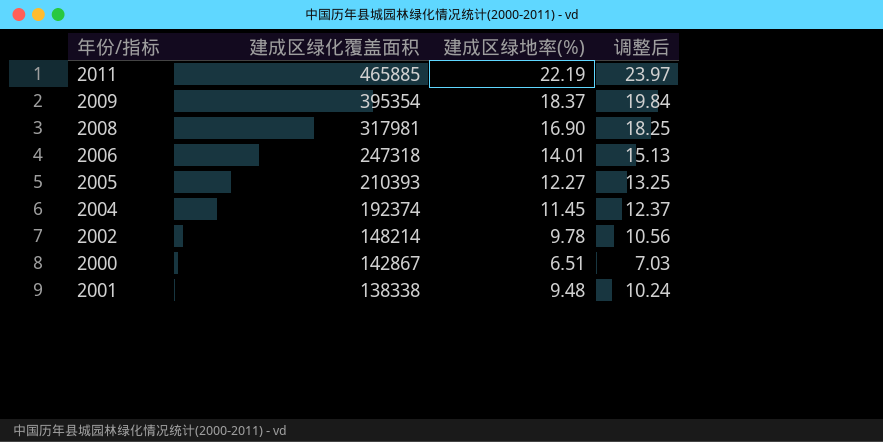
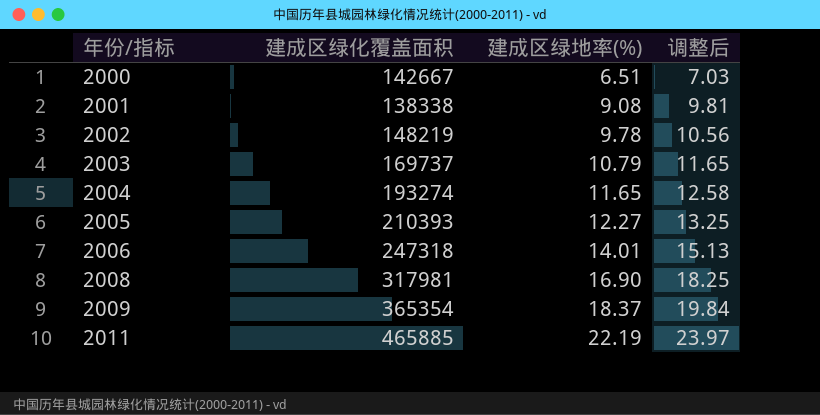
row order: 建成区绿化覆盖面积 descending -> 年份/指标 ascending
2000 | 建成区绿化覆盖面积: 142867 -> 142667
2001 | 建成区绿地率(%): 9.48 -> 9.08
2001 | 调整后: 10.24 -> 9.81
2002 | 建成区绿化覆盖面积: 148214 -> 148219
row 2003: none -> 169737 | 10.79 | 11.65
2004 | 建成区绿化覆盖面积: 192374 -> 193274
2004 | 建成区绿地率(%): 11.45 -> 11.65
2004 | 调整后: 12.37 -> 12.58
2009 | 建成区绿化覆盖面积: 395354 -> 365354

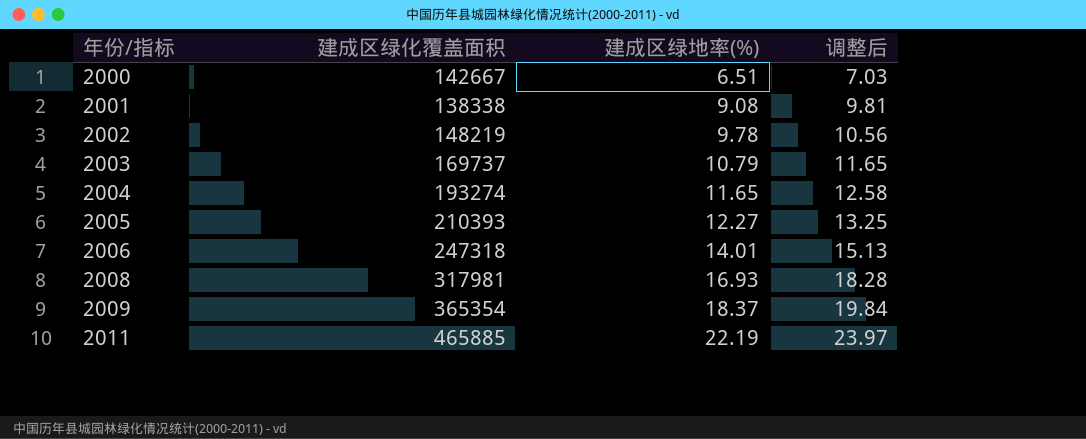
2008 | 建成区绿地率(%): 16.90 -> 16.93
2008 | 调整后: 18.25 -> 18.28

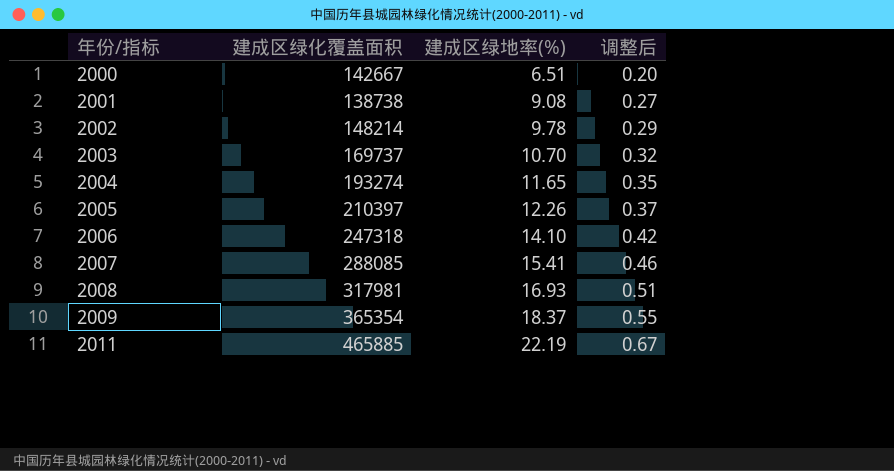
column 调整后 | formula: [建成区绿地率(%)] * 1.08 -> [建成区绿地率(%)] * 0.03
2001 | 建成区绿化覆盖面积: 138338 -> 138738
2002 | 建成区绿化覆盖面积: 148219 -> 148214
2003 | 建成区绿地率(%): 10.79 -> 10.70
2005 | 建成区绿化覆盖面积: 210393 -> 210397
2005 | 建成区绿地率(%): 12.27 -> 12.26
2006 | 建成区绿地率(%): 14.01 -> 14.10
row 2007: none -> 288085 | 15.41 | 0.46

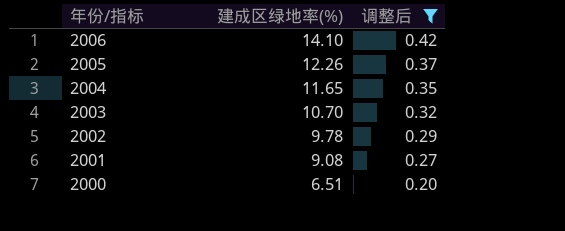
filter: none -> 调整后 <= 0.42
row order: 年份/指标 ascending -> 年份/指标 descending
column 建成区绿化覆盖面积 | position: 2 -> none

